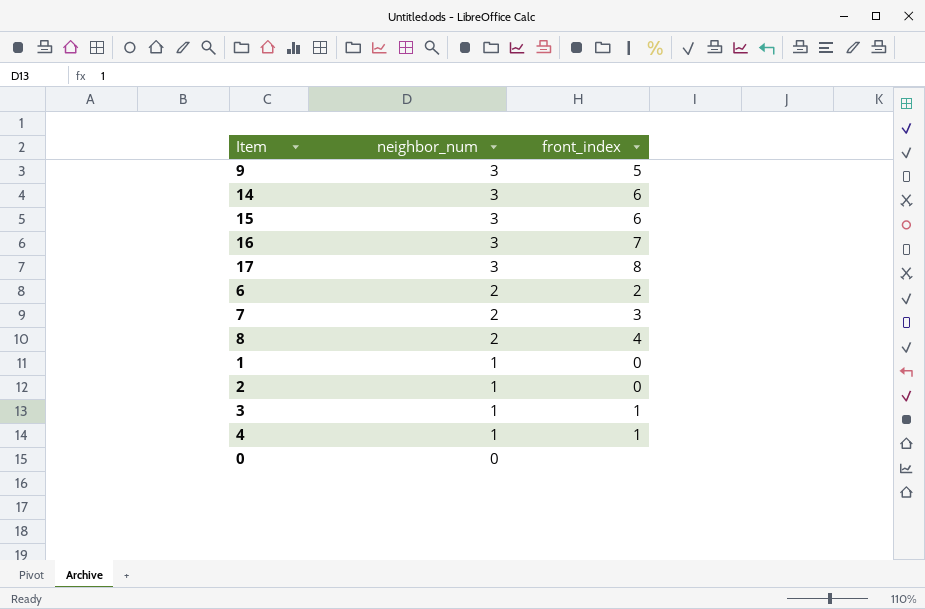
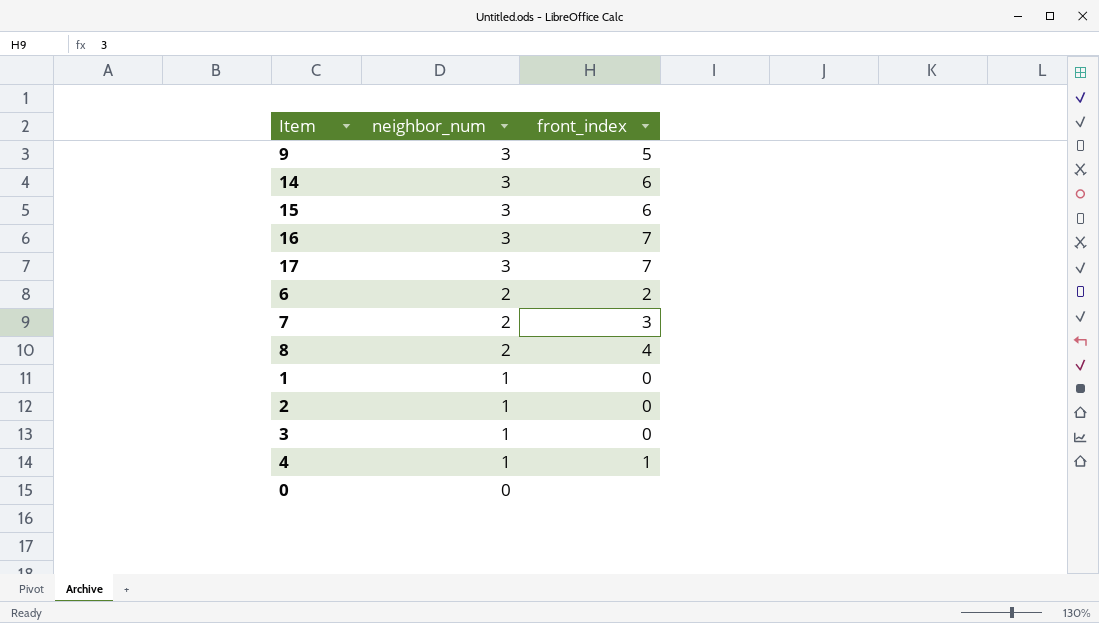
17 | front_index: 8 -> 7
3 | front_index: 1 -> 0

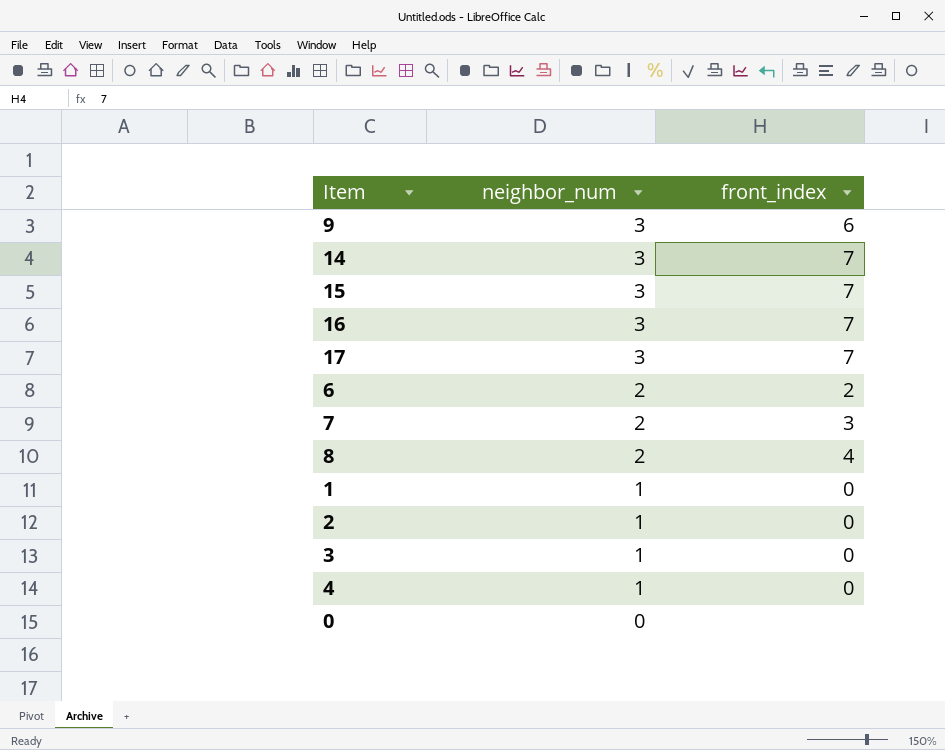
9 | front_index: 5 -> 6
14 | front_index: 6 -> 7
15 | front_index: 6 -> 7
4 | front_index: 1 -> 0

